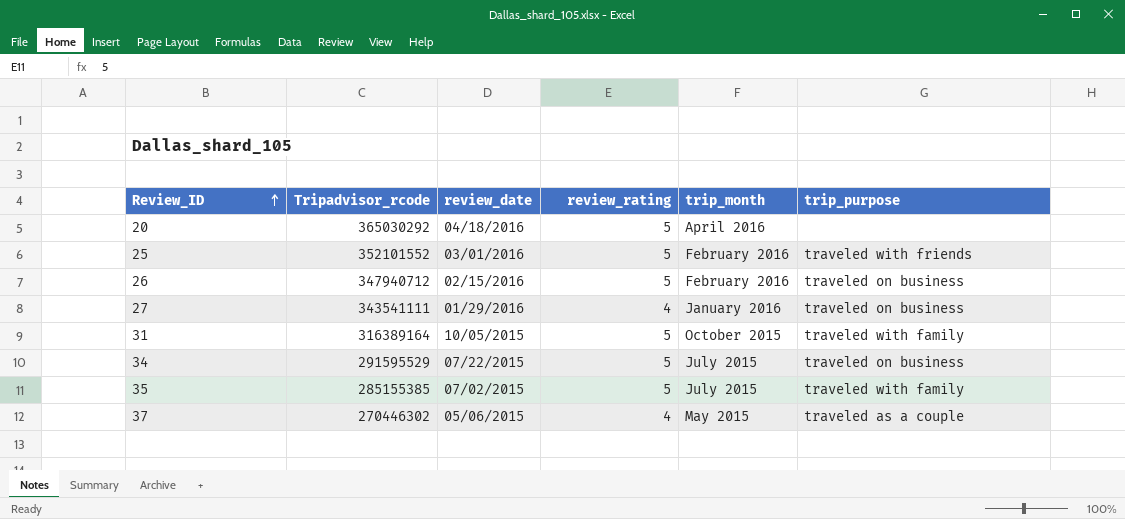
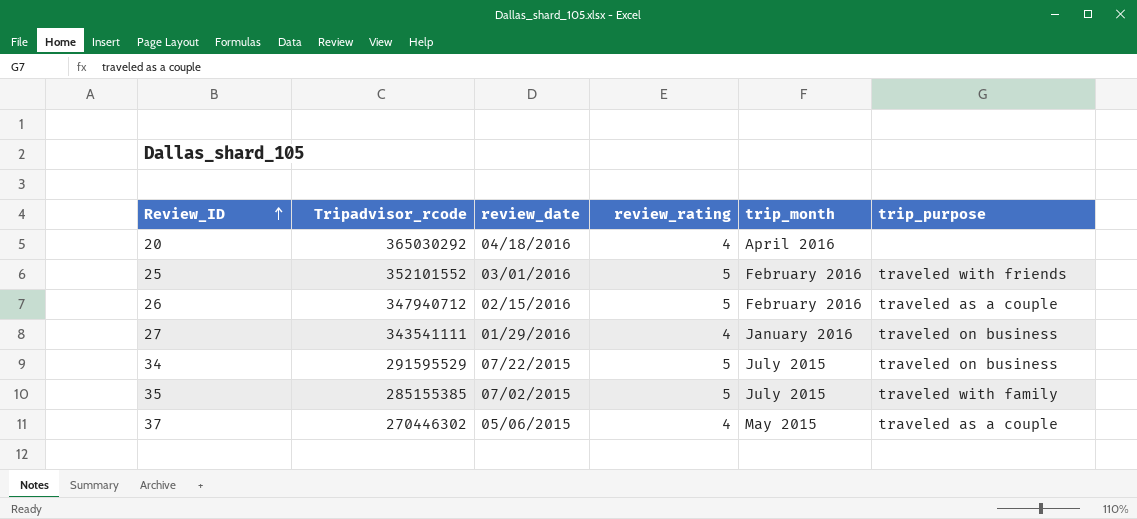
row 31: 316389164 | 10/05/2015 | 5 | October 2015 | traveled with family -> none
20 | review_rating: 5 -> 4
26 | trip_purpose: traveled on business -> traveled as a couple

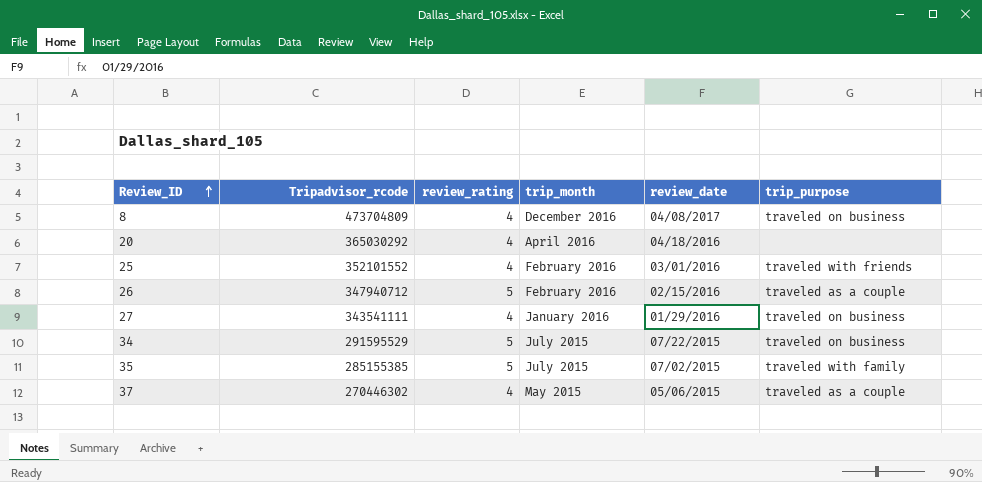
column review_date | position: 3 -> 5
row 8: none -> 473704809 | 4 | December 2016 | 04/08/2017 | traveled on business
25 | review_rating: 5 -> 4

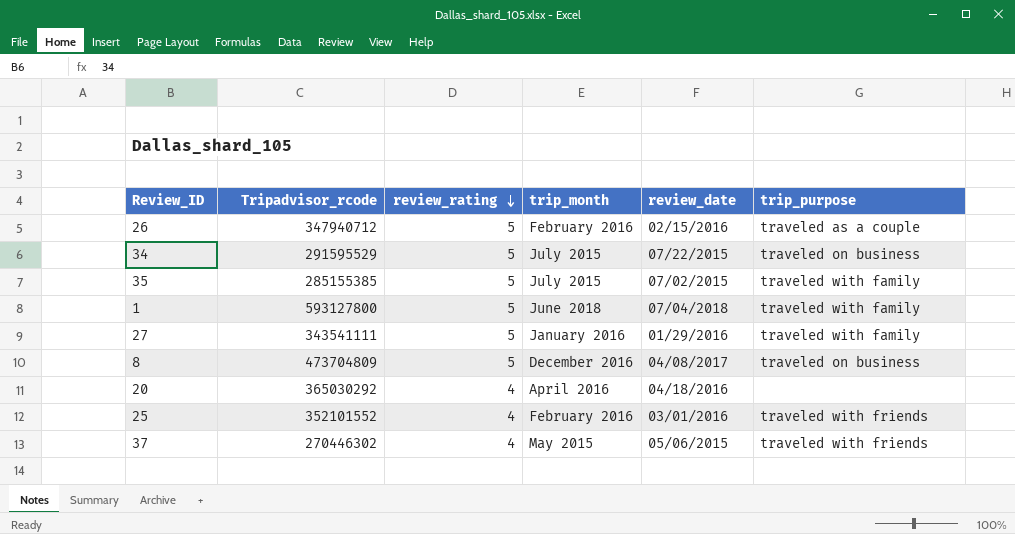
row order: Review_ID ascending -> review_rating descending
row 1: none -> 593127800 | 5 | June 2018 | 07/04/2018 | traveled with family
27 | review_rating: 4 -> 5
27 | trip_purpose: traveled on business -> traveled with family
8 | review_rating: 4 -> 5
37 | trip_purpose: traveled as a couple -> traveled with friends

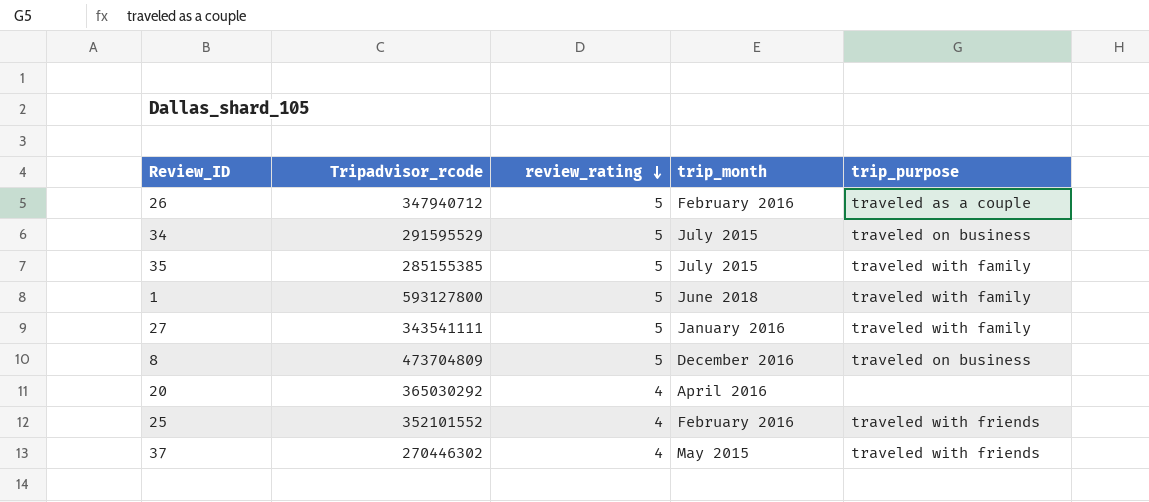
column review_date | position: 5 -> none

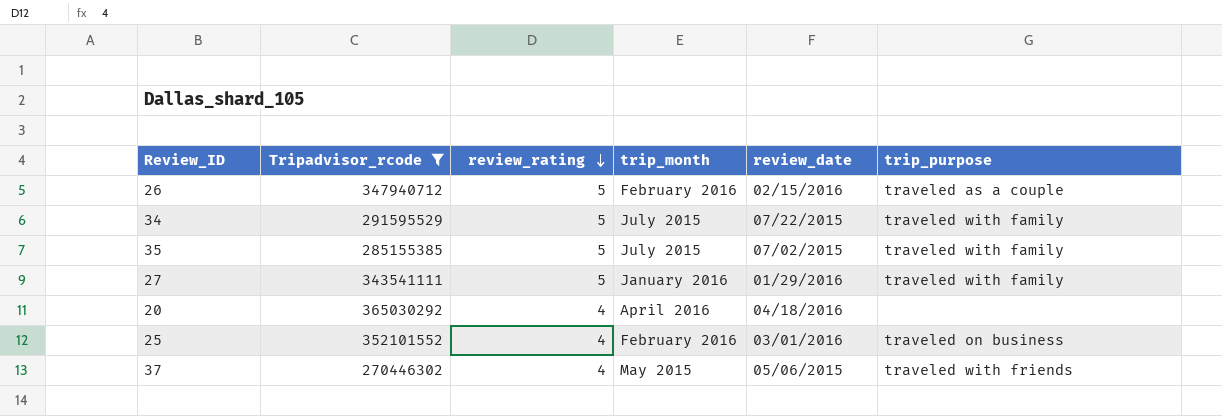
filter: none -> Tripadvisor_rcode <= 365030292
column review_date | position: none -> 5
34 | trip_purpose: traveled on business -> traveled with family
25 | trip_purpose: traveled with friends -> traveled on business

